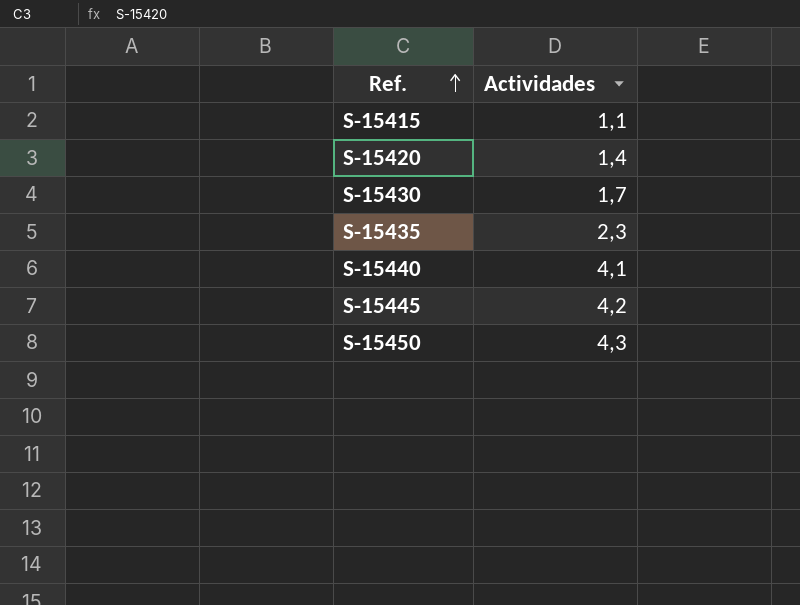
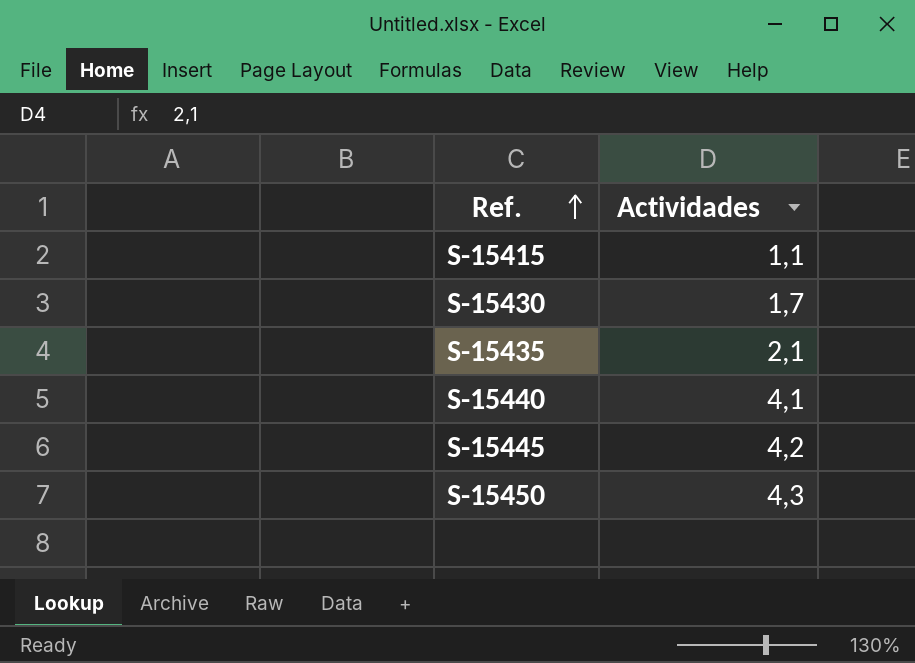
row S-15420: 1,4 -> none
S-15435 | Actividades: 2,3 -> 2,1

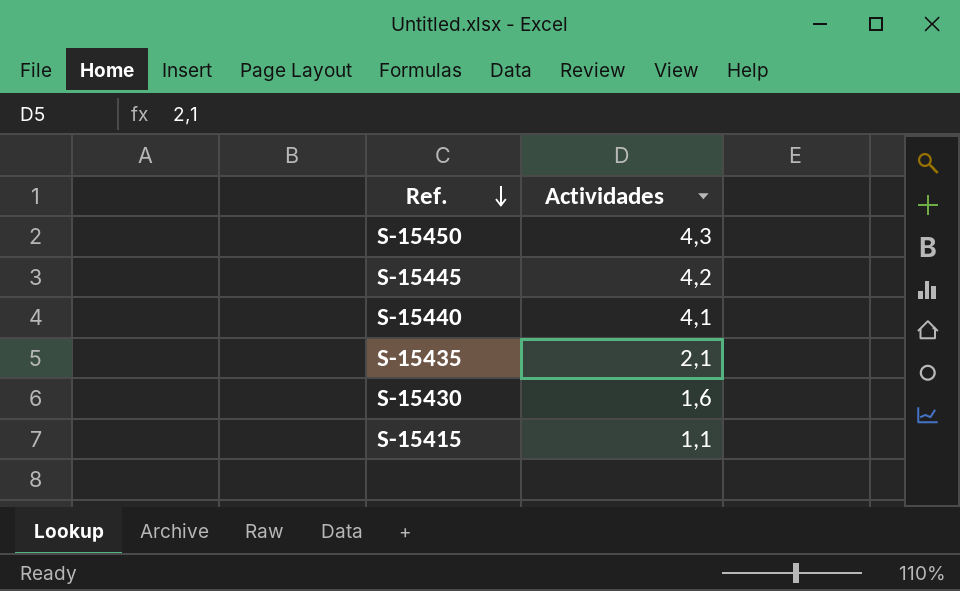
row order: Ref. ascending -> Ref. descending
S-15430 | Actividades: 1,7 -> 1,6

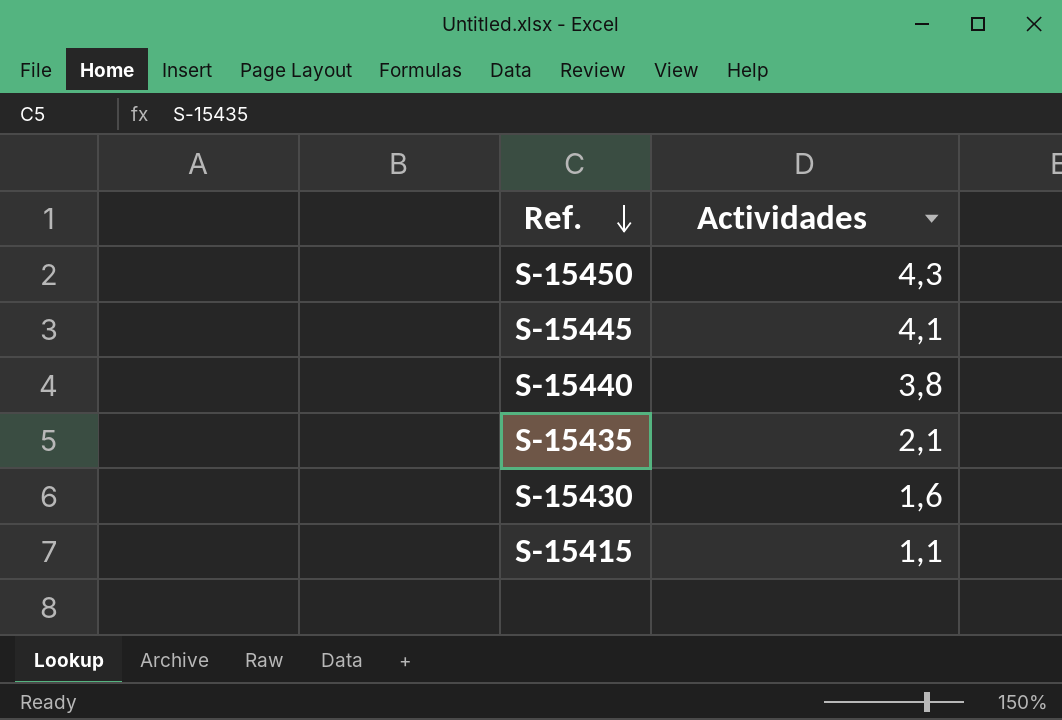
S-15445 | Actividades: 4,2 -> 4,1
S-15440 | Actividades: 4,1 -> 3,8

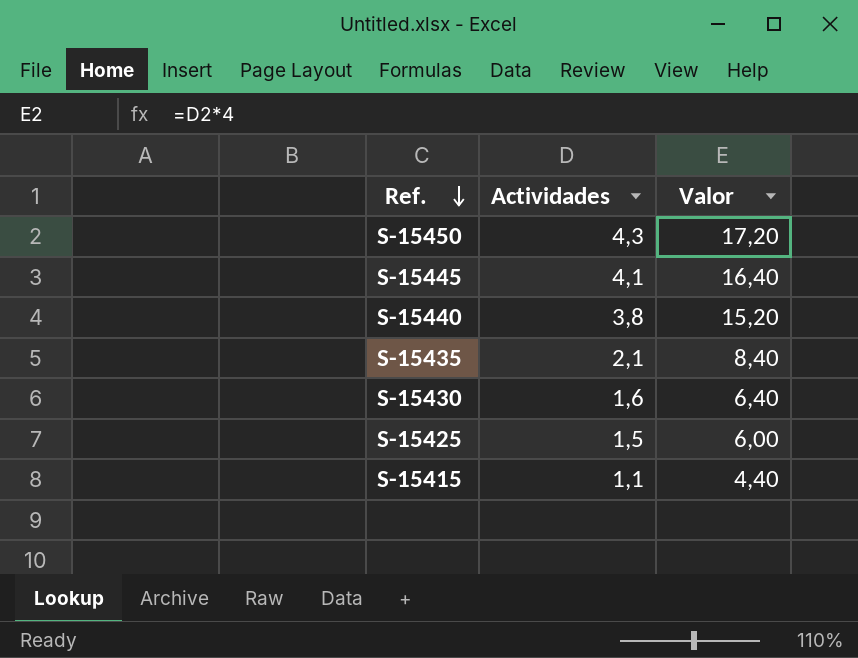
column Valor | formula: none -> [Actividades] * 4
row S-15425: none -> 1,5 | 6,00

